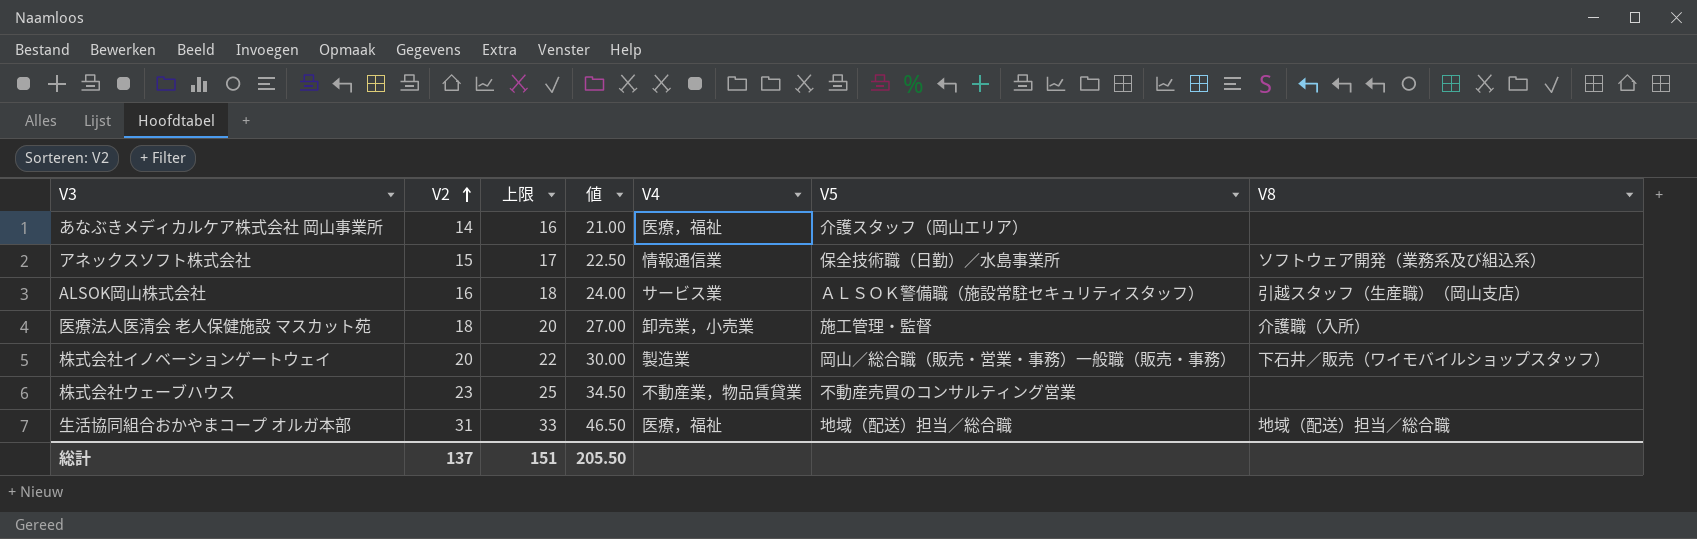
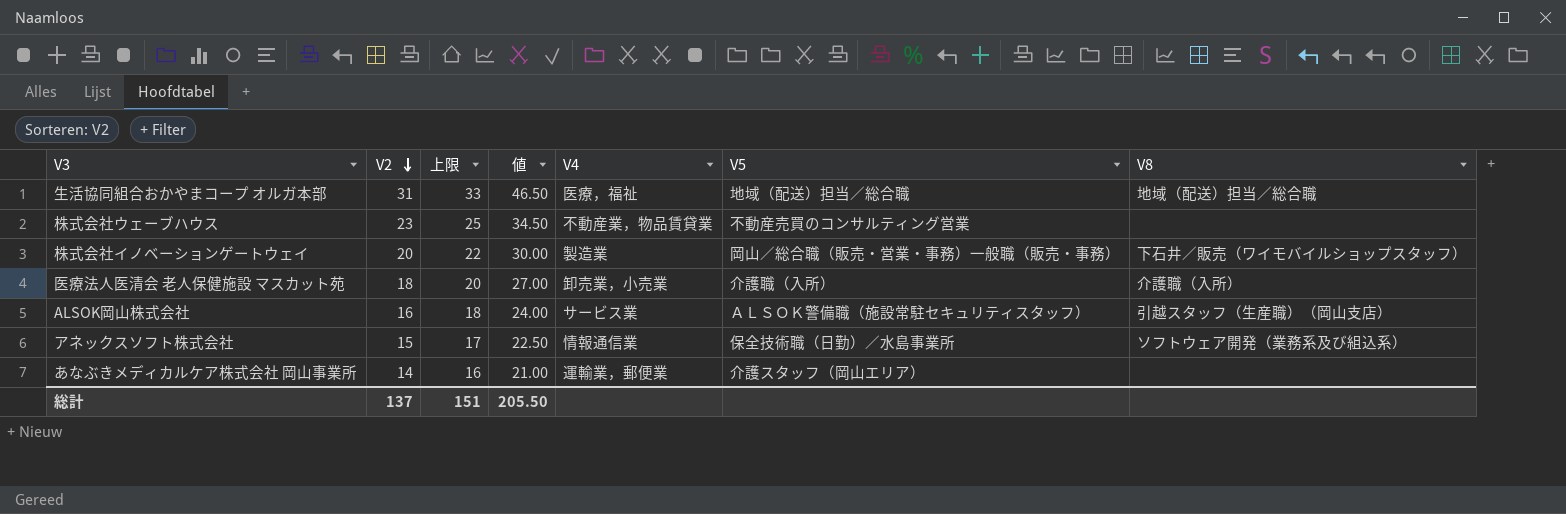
row order: V2 ascending -> V2 descending
医療法人医清会 老人保健施設 マスカット苑 | V5: 施工管理・監督 -> 介護職（入所）
あなぶきメディカルケア株式会社 岡山事業所 | V4: 医療，福祉 -> 運輸業，郵便業

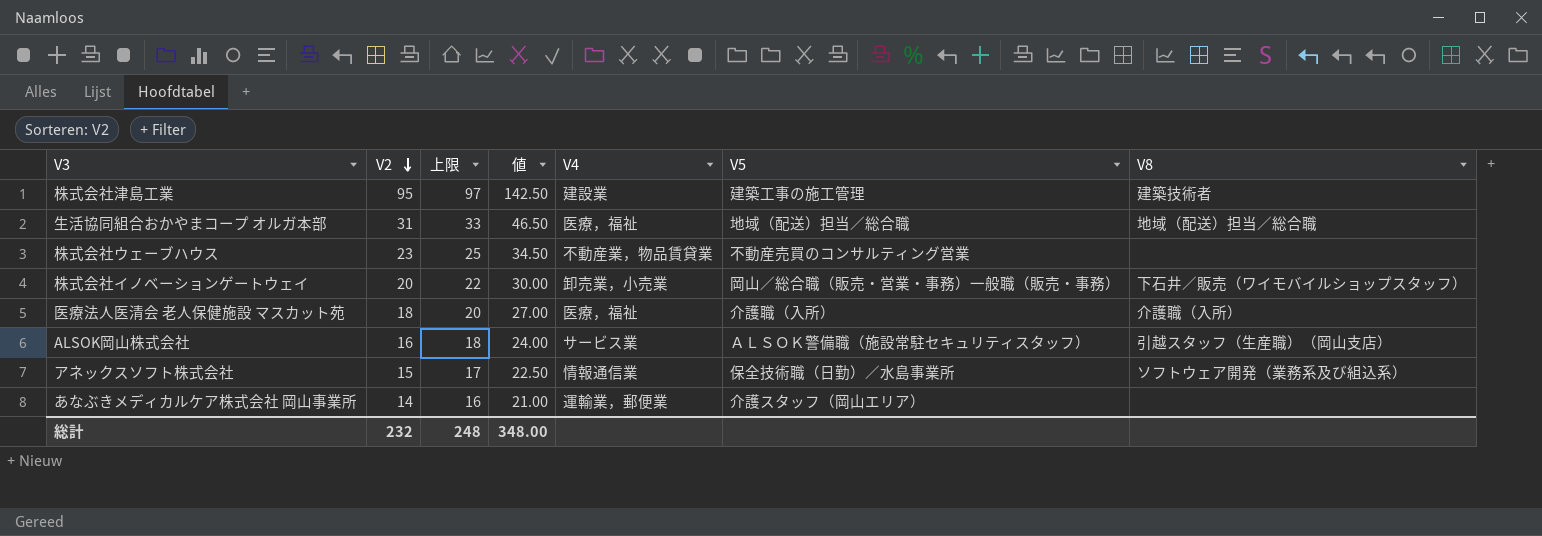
row 株式会社津島工業: none -> 95 | 97 | 142.50 | 建設業 | 建築工事の施工管理 | 建築技術者
株式会社イノベーションゲートウェイ | V4: 製造業 -> 卸売業，小売業
医療法人医清会 老人保健施設 マスカット苑 | V4: 卸売業，小売業 -> 医療，福祉
総計 | V2: 137 -> 232
総計 | 上限: 151 -> 248
総計 | 値: 205.50 -> 348.00

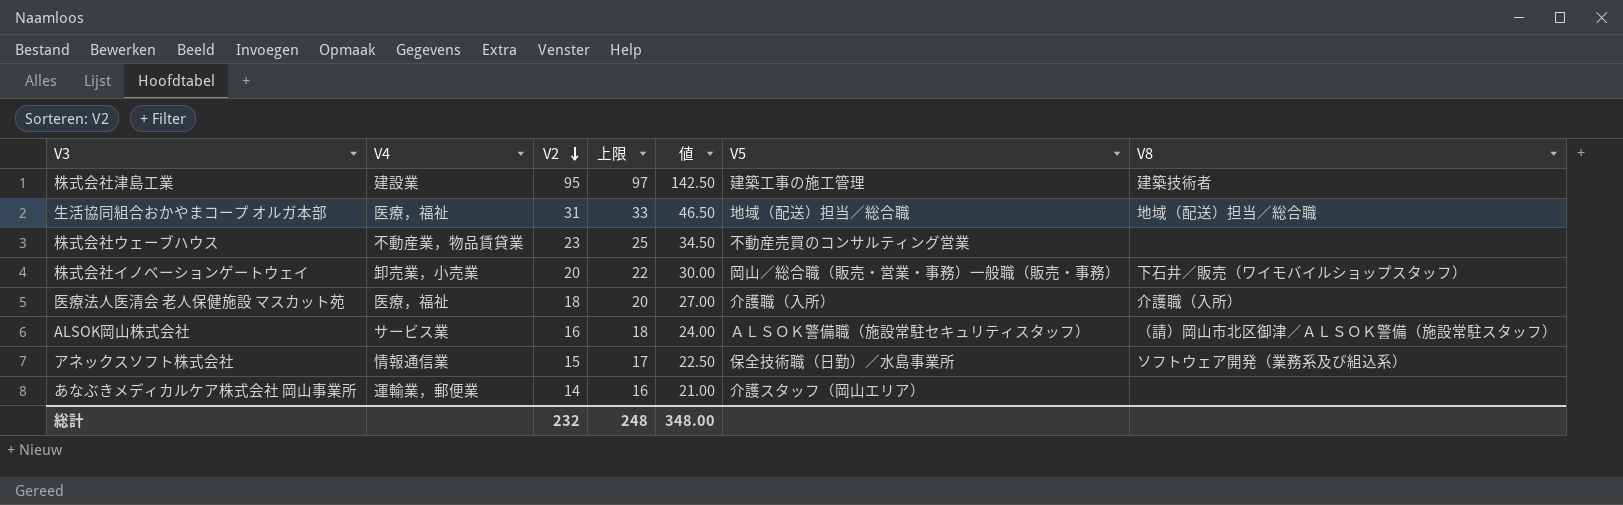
column V4 | position: 5 -> 2
ALSOK岡山株式会社 | V8: 引越スタッフ（生産職）（岡山支店） -> （請）岡山市北区御津／ＡＬＳＯＫ警備（施設常駐スタッフ）

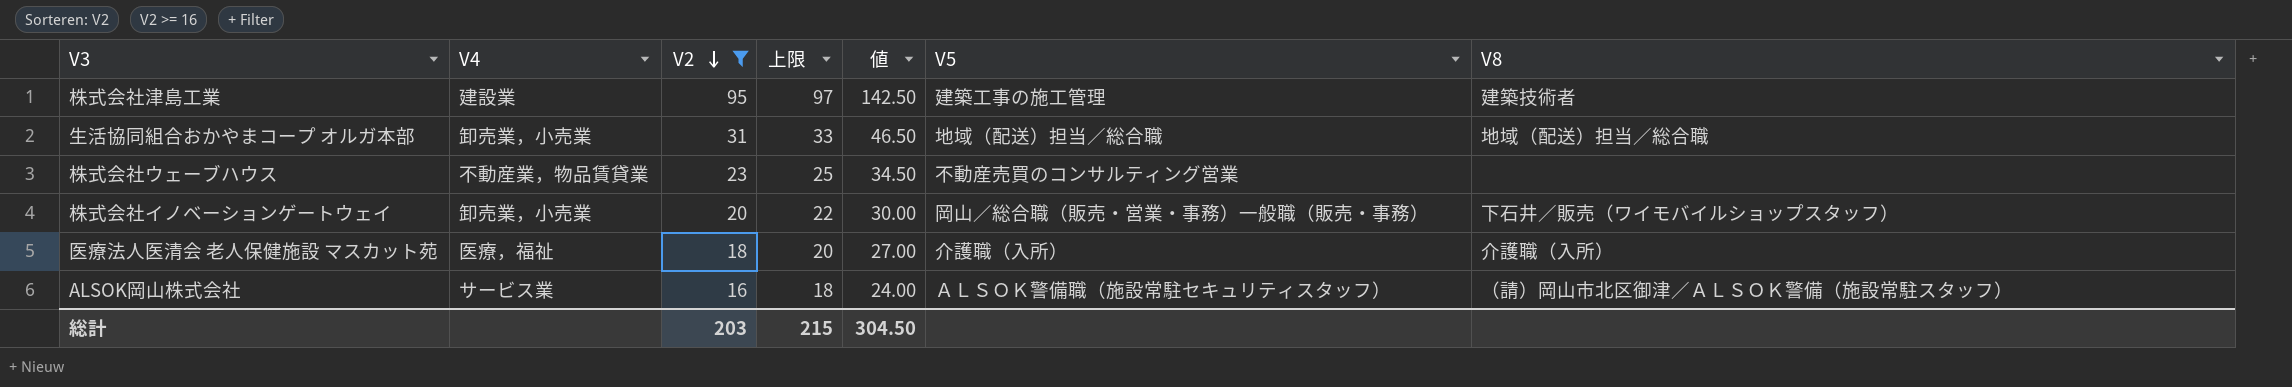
filter: none -> V2 >= 16
生活協同組合おかやまコープ オルガ本部 | V4: 医療，福祉 -> 卸売業，小売業
総計 | V2: 232 -> 203
総計 | 上限: 248 -> 215
総計 | 値: 348.00 -> 304.50

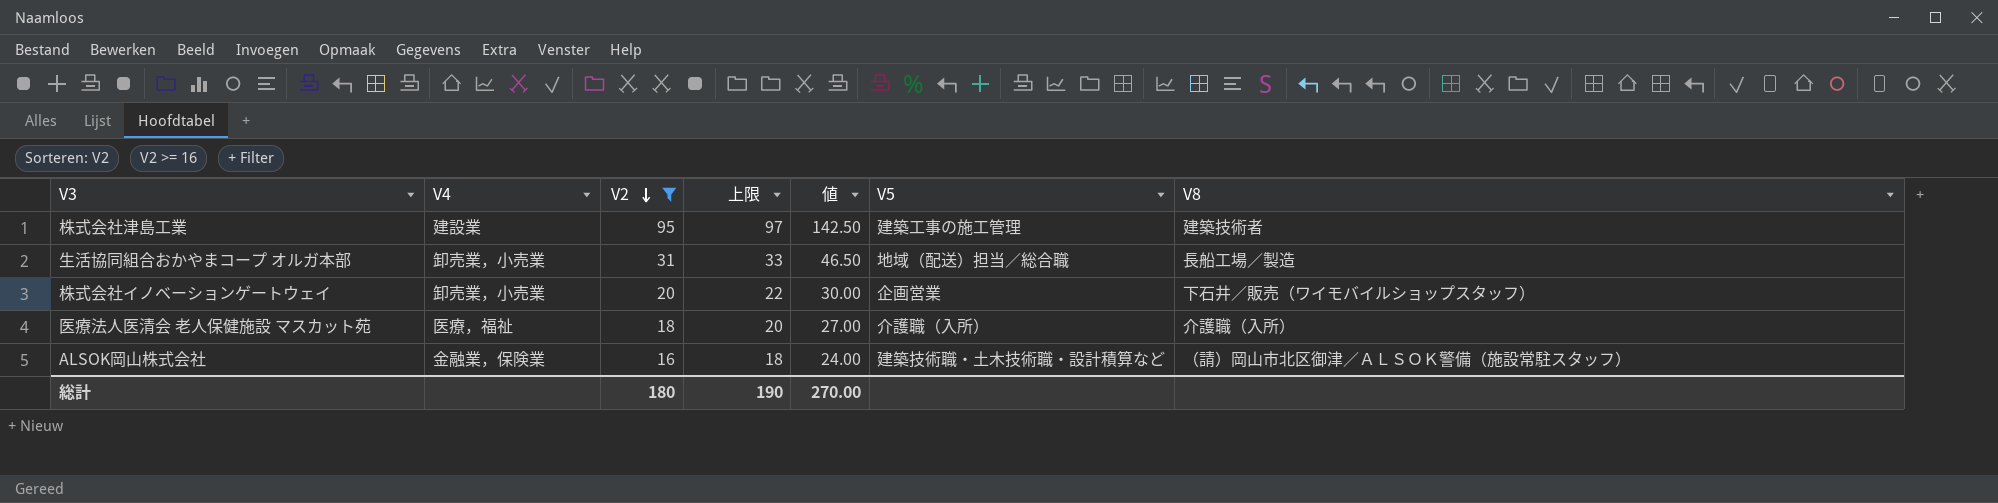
row 株式会社ウェーブハウス: 不動産業，物品賃貸業 | 23 | 25 | 34.50 | 不動産売買のコンサルティング営業 | none -> none
生活協同組合おかやまコープ オルガ本部 | V8: 地域（配送）担当／総合職 -> 長船工場／製造
株式会社イノベーションゲートウェイ | V5: 岡山／総合職（販売・営業・事務）一般職（販売・事務） -> 企画営業
ALSOK岡山株式会社 | V4: サービス業 -> 金融業，保険業
ALSOK岡山株式会社 | V5: ＡＬＳＯＫ警備職（施設常駐セキュリティスタッフ） -> 建築技術職・土木技術職・設計積算など
総計 | V2: 203 -> 180
総計 | 上限: 215 -> 190
総計 | 値: 304.50 -> 270.00

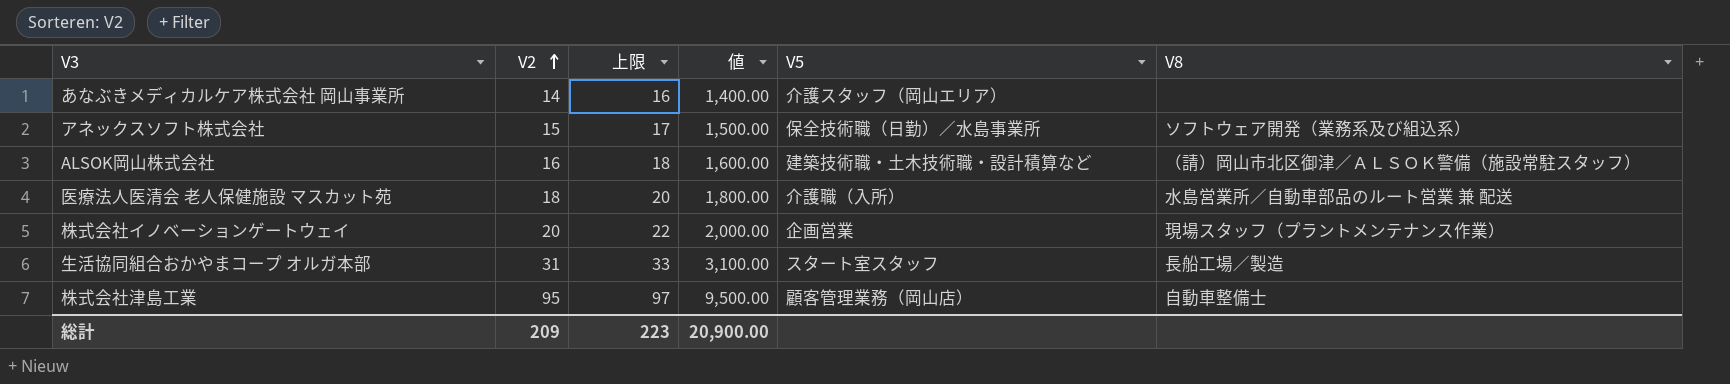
filter: V2 >= 16 -> none
row order: V2 descending -> V2 ascending
column V4 | position: 2 -> none
column 値 | formula: [V2] * 1.5 -> [V2] * 100
医療法人医清会 老人保健施設 マスカット苑 | V8: 介護職（入所） -> 水島営業所／自動車部品のルート営業 兼 配送
株式会社イノベーションゲートウェイ | V8: 下石井／販売（ワイモバイルショップスタッフ） -> 現場スタッフ（プラントメンテナンス作業）
生活協同組合おかやまコープ オルガ本部 | V5: 地域（配送）担当／総合職 -> スタート室スタッフ
株式会社津島工業 | V5: 建築工事の施工管理 -> 顧客管理業務（岡山店）
株式会社津島工業 | V8: 建築技術者 -> 自動車整備士
総計 | V2: 180 -> 209
総計 | 上限: 190 -> 223
総計 | 値: 270.00 -> 20,900.00

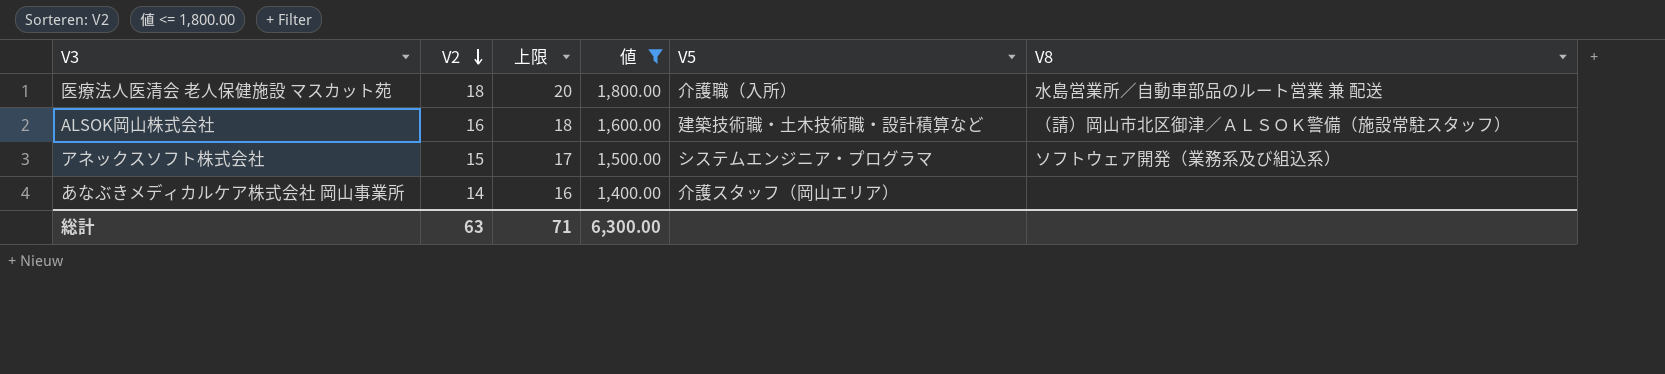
filter: none -> 値 <= 1,800.00
row order: V2 ascending -> V2 descending
アネックスソフト株式会社 | V5: 保全技術職（日勤）／水島事業所 -> システムエンジニア・プログラマ
総計 | V2: 209 -> 63
総計 | 上限: 223 -> 71
総計 | 値: 20,900.00 -> 6,300.00

